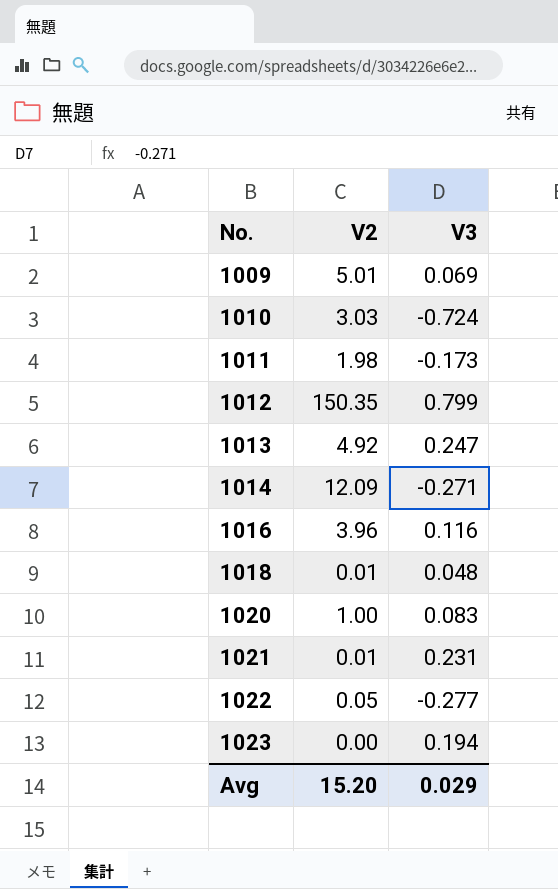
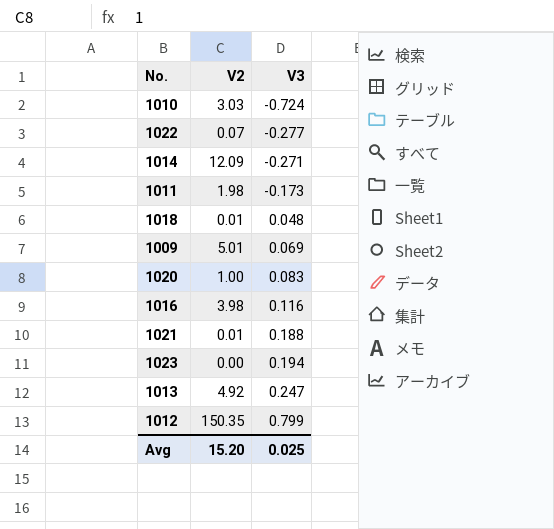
row order: No. ascending -> V3 ascending
1022 | V2: 0.05 -> 0.07
1016 | V2: 3.96 -> 3.98
1021 | V3: 0.231 -> 0.188
Avg | V3: 0.029 -> 0.025

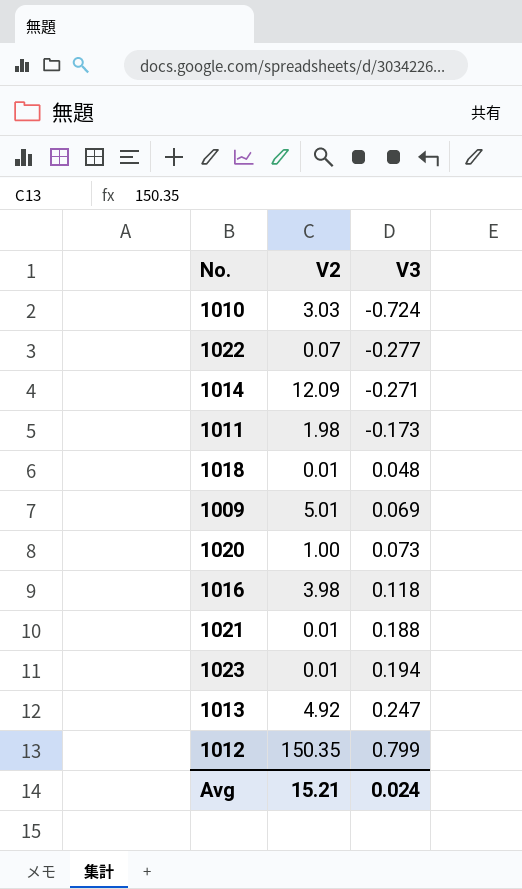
1020 | V3: 0.083 -> 0.073
1016 | V3: 0.116 -> 0.118
1023 | V2: 0.00 -> 0.01
Avg | V2: 15.20 -> 15.21
Avg | V3: 0.025 -> 0.024

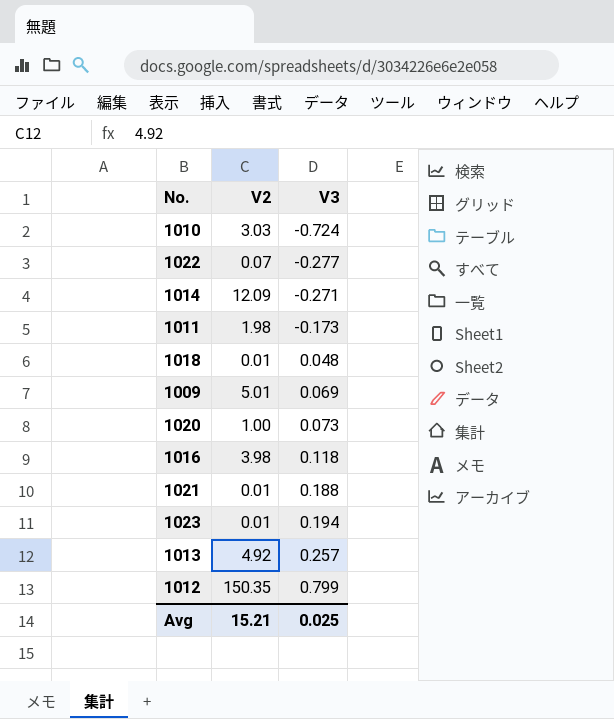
1013 | V3: 0.247 -> 0.257
Avg | V3: 0.024 -> 0.025

